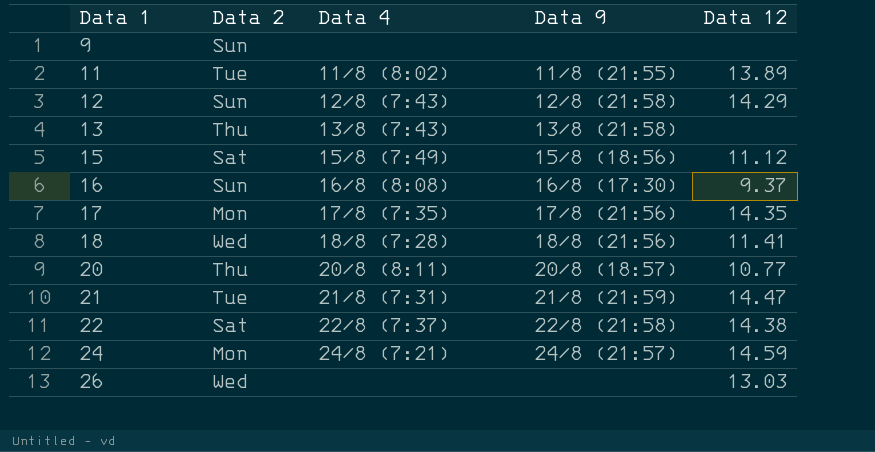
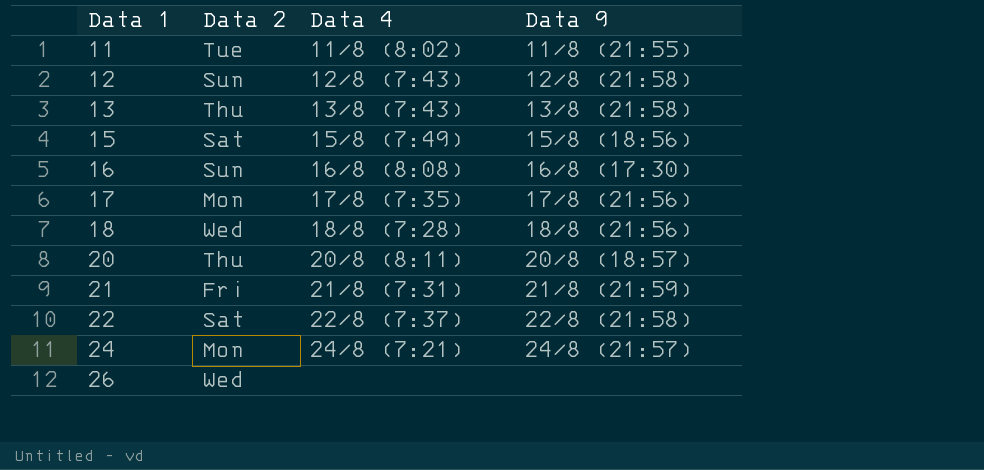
column Data 12 | position: 5 -> none
row 9: Sun | none | none | none -> none
21 | Data 2: Tue -> Fri

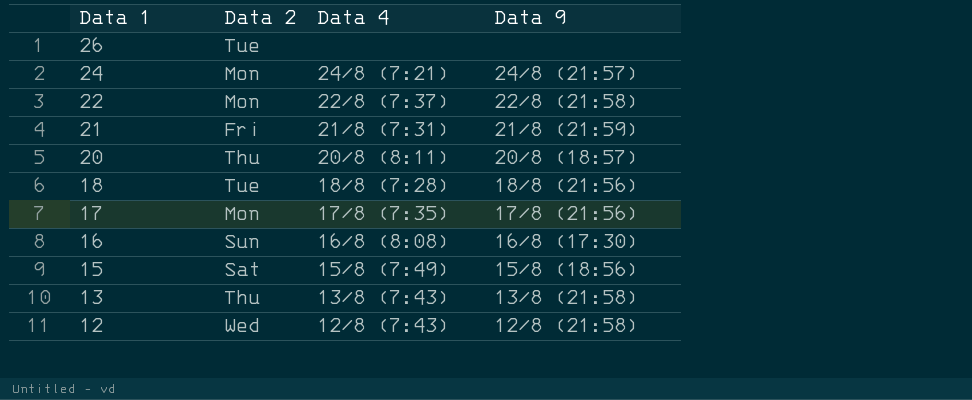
row order: Data 1 ascending -> Data 1 descending
row 11: Tue | 11/8 (8:02) | 11/8 (21:55) -> none
26 | Data 2: Wed -> Tue
22 | Data 2: Sat -> Mon
18 | Data 2: Wed -> Tue
12 | Data 2: Sun -> Wed

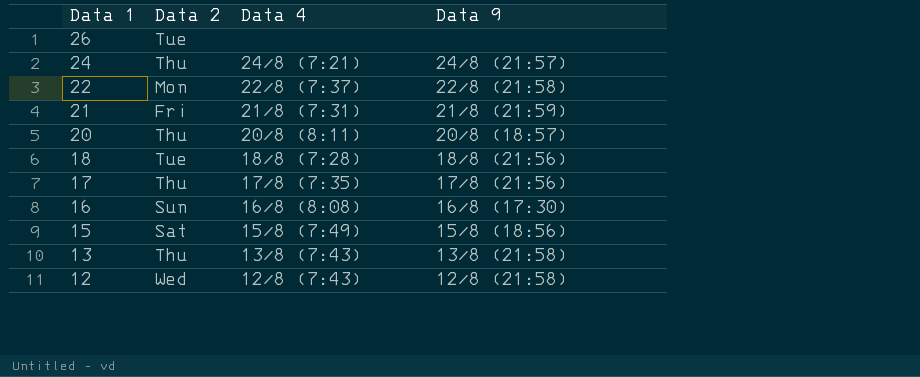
24 | Data 2: Mon -> Thu
17 | Data 2: Mon -> Thu

